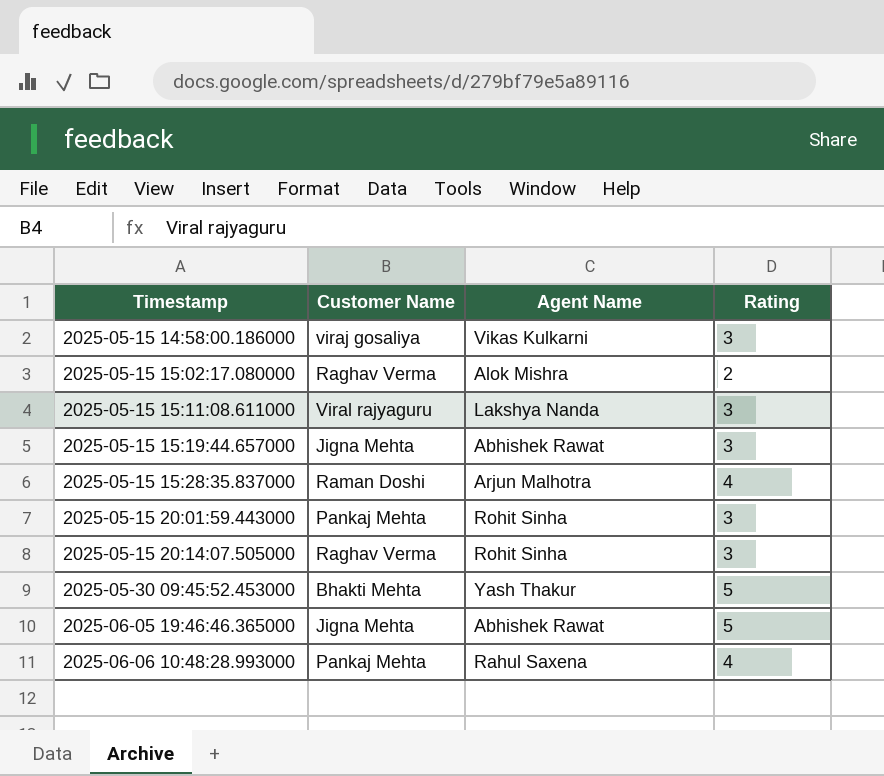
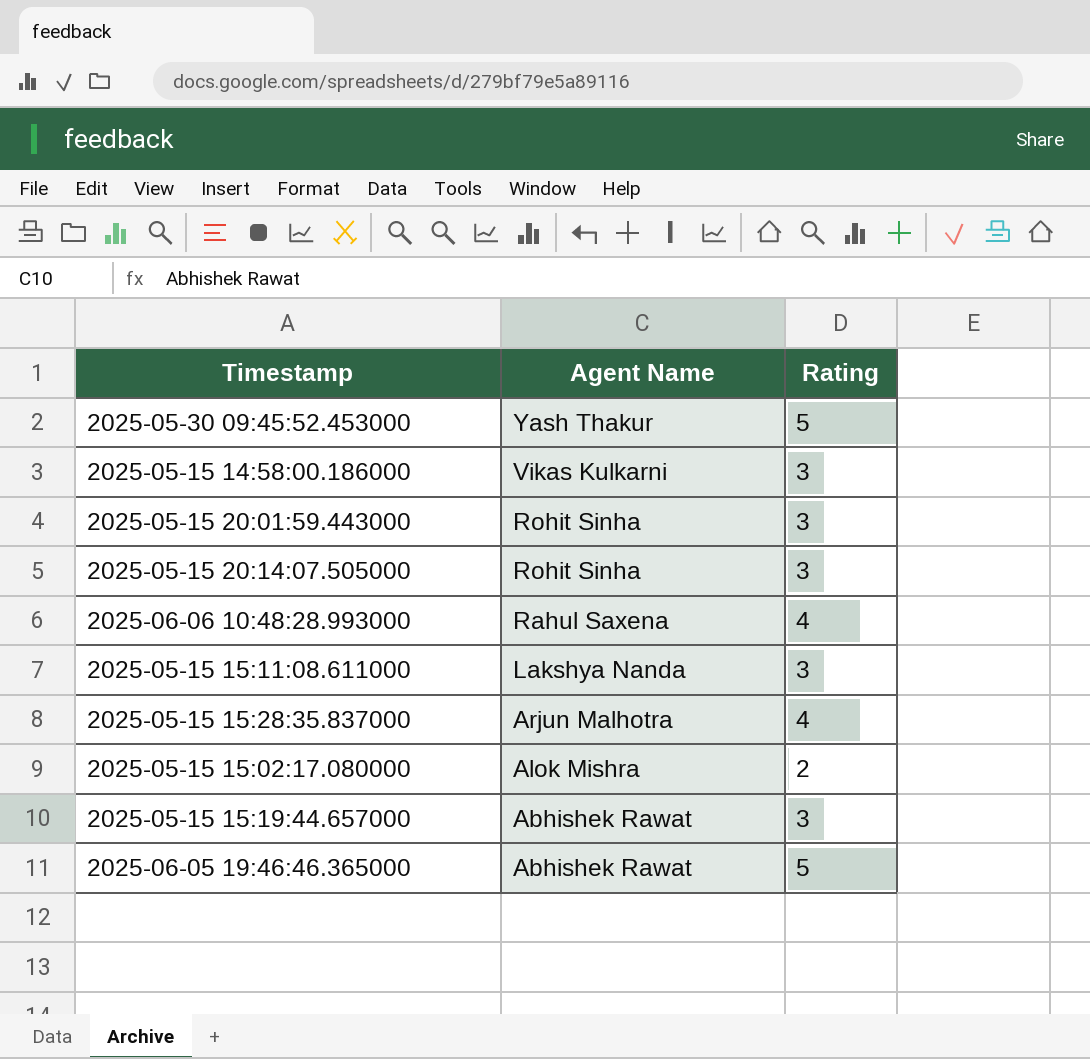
row order: Timestamp ascending -> Agent Name descending
column Customer Name | position: 2 -> none

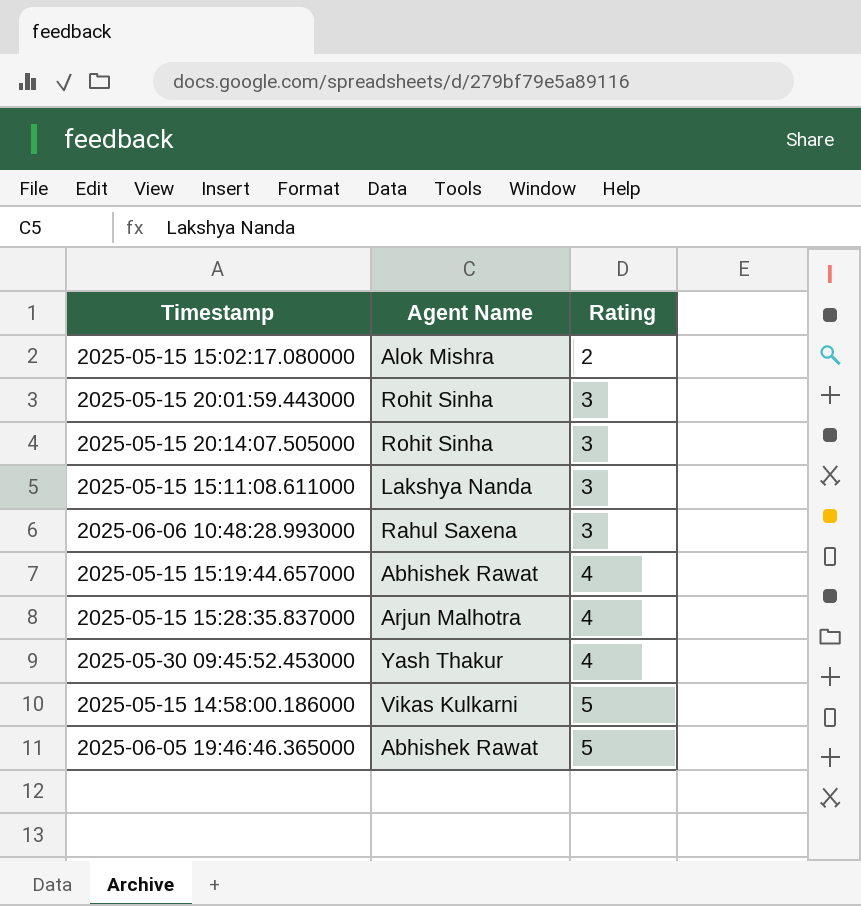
row order: Agent Name descending -> Rating ascending
2025-06-06 10:48:28.993000 | Rating: 4 -> 3
2025-05-15 15:19:44.657000 | Rating: 3 -> 4
2025-05-30 09:45:52.453000 | Rating: 5 -> 4
2025-05-15 14:58:00.186000 | Rating: 3 -> 5

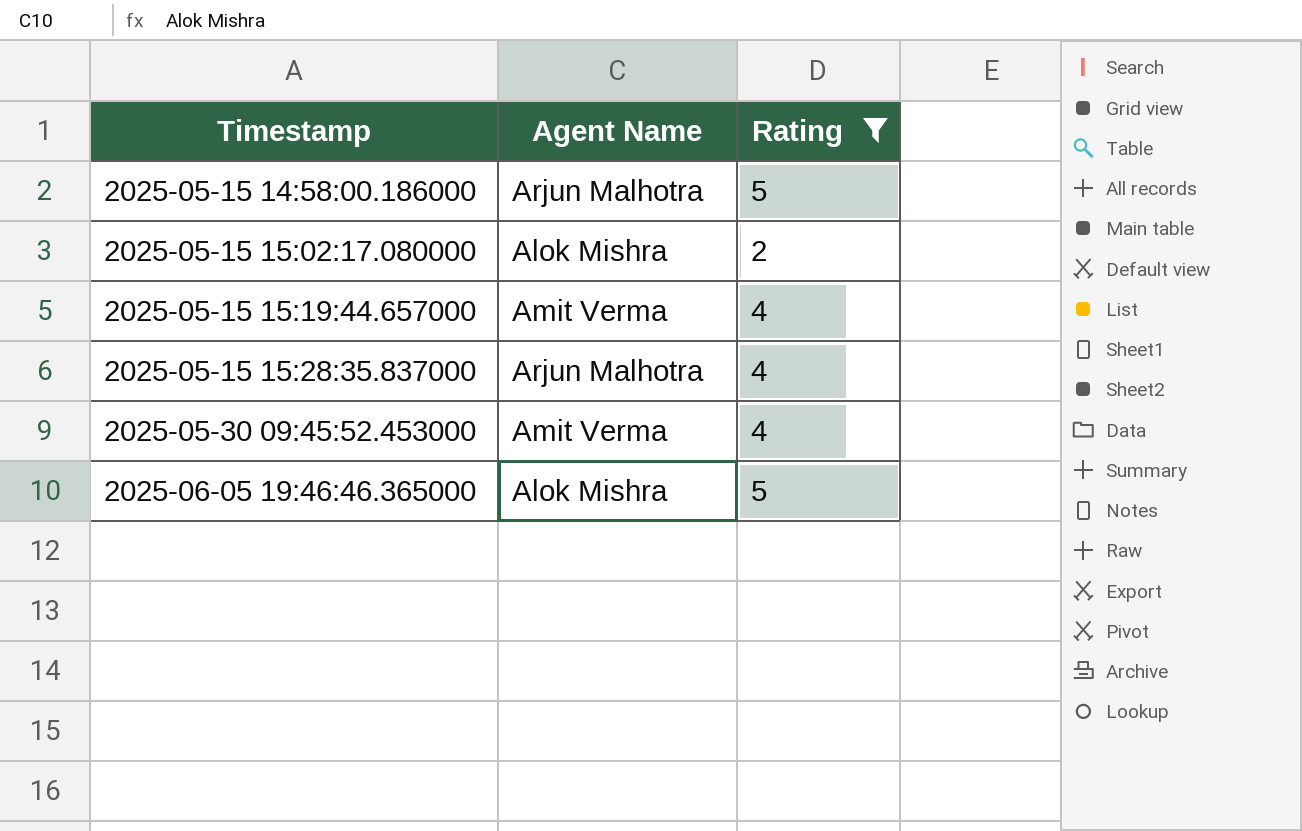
filter: none -> Rating != 3
row order: Rating ascending -> Timestamp ascending
2025-05-15 14:58:00.186000 | Agent Name: Vikas Kulkarni -> Arjun Malhotra
2025-05-15 15:19:44.657000 | Agent Name: Abhishek Rawat -> Amit Verma
2025-05-30 09:45:52.453000 | Agent Name: Yash Thakur -> Amit Verma
2025-06-05 19:46:46.365000 | Agent Name: Abhishek Rawat -> Alok Mishra

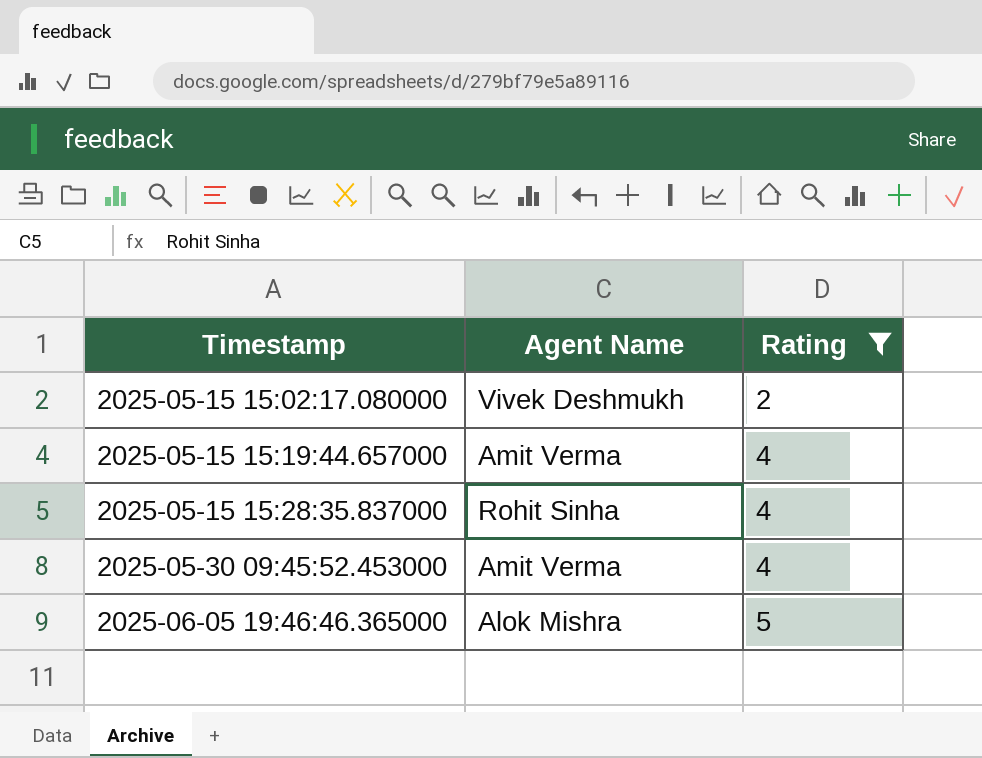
row 2025-05-15 14:58:00.186000: Arjun Malhotra | 5 -> none
2025-05-15 15:02:17.080000 | Agent Name: Alok Mishra -> Vivek Deshmukh
2025-05-15 15:28:35.837000 | Agent Name: Arjun Malhotra -> Rohit Sinha

